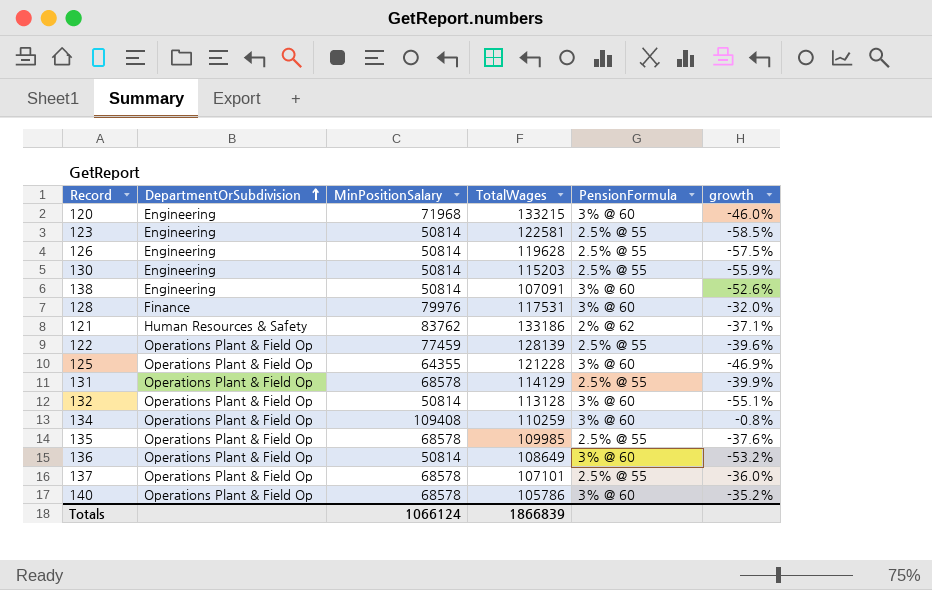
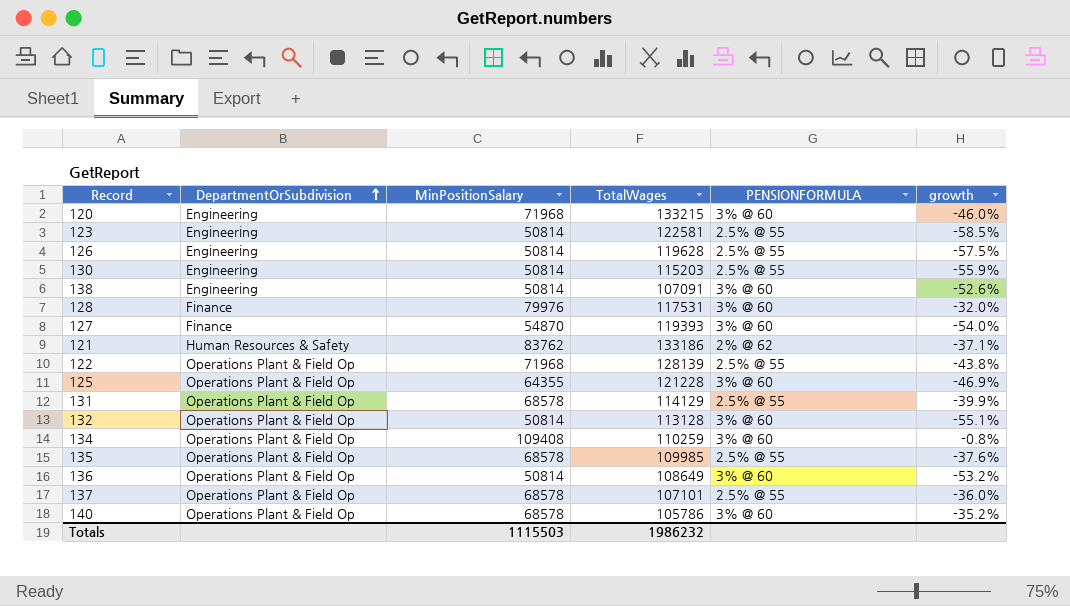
column name: PensionFormula -> PENSIONFORMULA
row 127: none -> Finance | 54870 | 119393 | 3% @ 60 | -54.0%
122 | MinPositionSalary: 77459 -> 71968
122 | growth: -39.6% -> -43.8%
Totals | MinPositionSalary: 1066124 -> 1115503
Totals | TotalWages: 1866839 -> 1986232

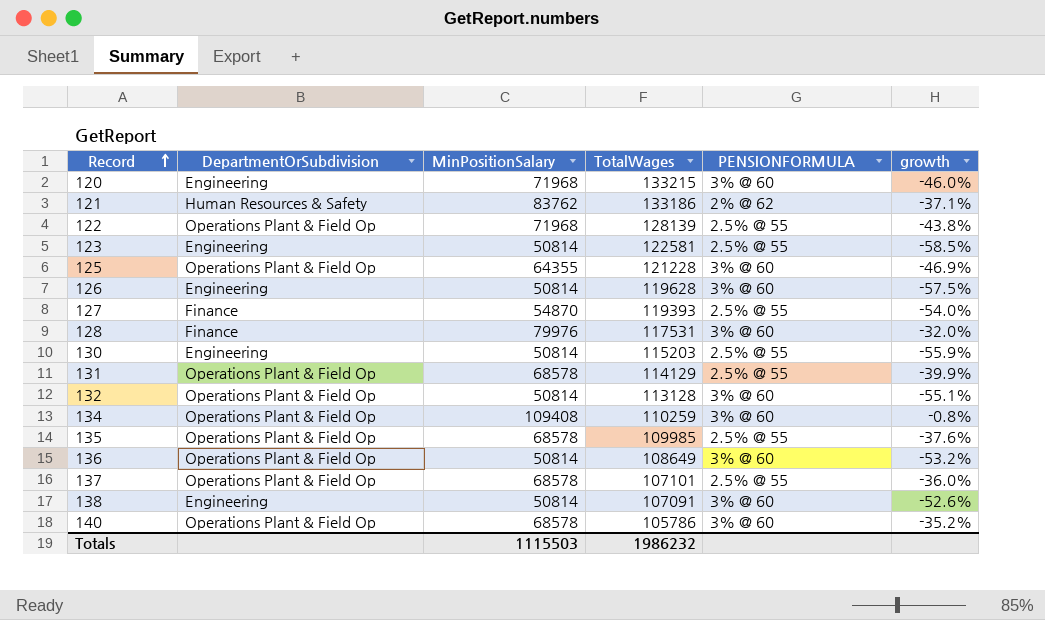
row order: DepartmentOrSubdivision ascending -> Record ascending
126 | PENSIONFORMULA: 2.5% @ 55 -> 3% @ 60
127 | PENSIONFORMULA: 3% @ 60 -> 2.5% @ 55

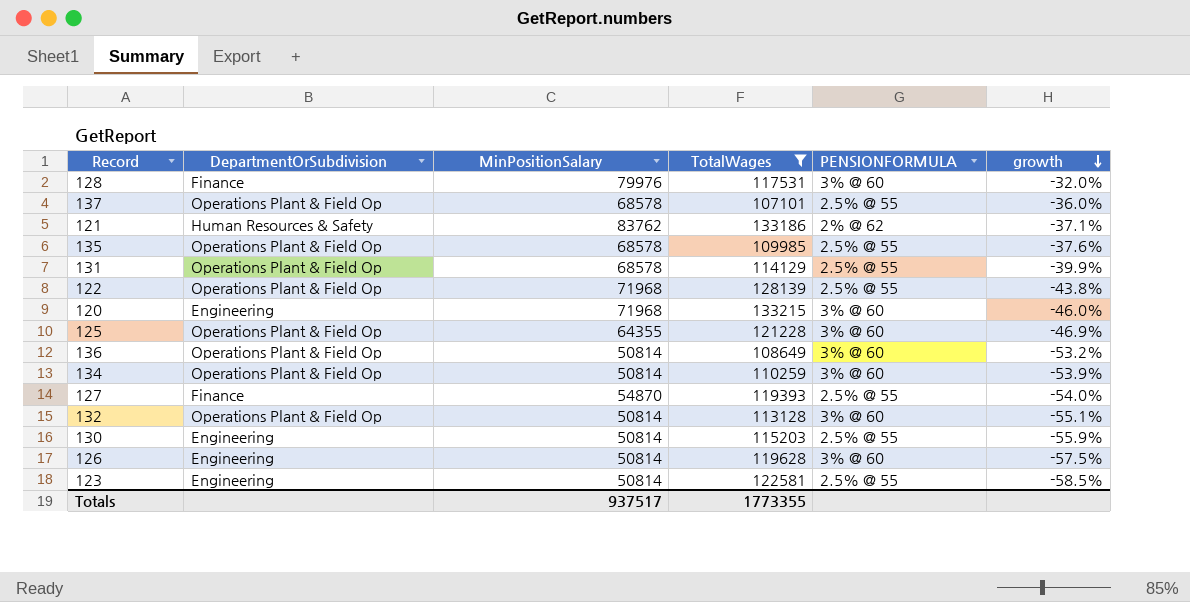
filter: none -> TotalWages >= 107101
row order: Record ascending -> growth descending
134 | MinPositionSalary: 109408 -> 50814
134 | growth: -0.8% -> -53.9%
Totals | MinPositionSalary: 1115503 -> 937517
Totals | TotalWages: 1986232 -> 1773355

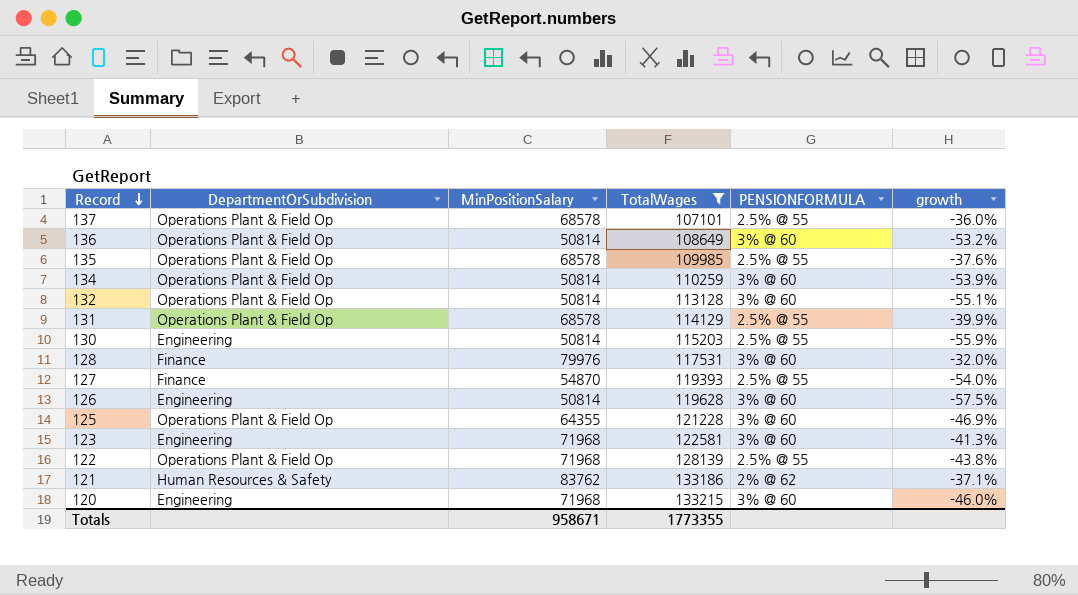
row order: growth descending -> Record descending
123 | MinPositionSalary: 50814 -> 71968
123 | PENSIONFORMULA: 2.5% @ 55 -> 3% @ 60
123 | growth: -58.5% -> -41.3%
Totals | MinPositionSalary: 937517 -> 958671

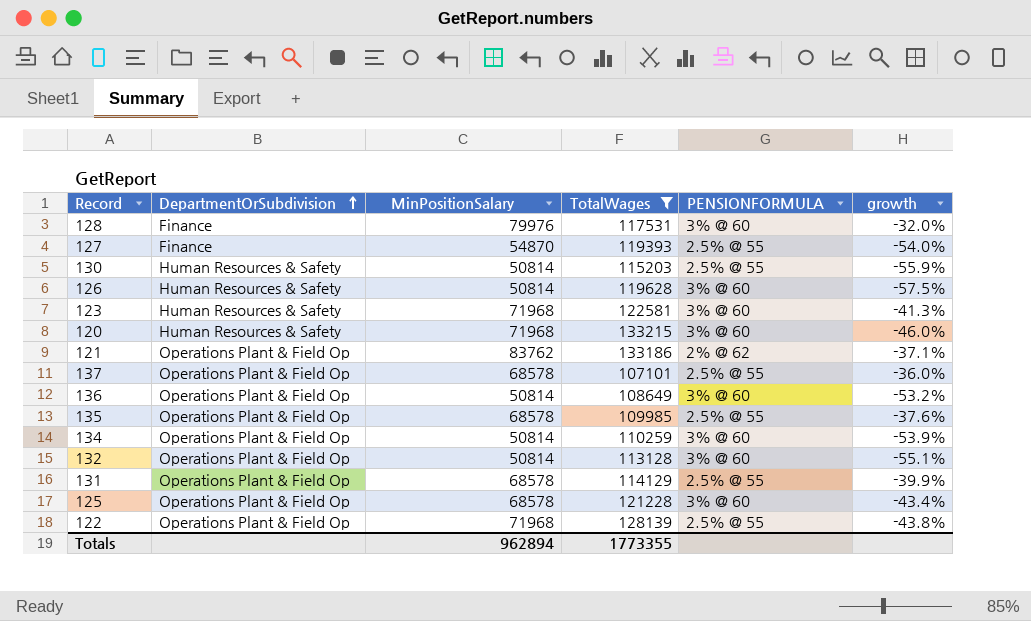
row order: Record descending -> DepartmentOrSubdivision ascending
130 | DepartmentOrSubdivision: Engineering -> Human Resources & Safety
126 | DepartmentOrSubdivision: Engineering -> Human Resources & Safety
123 | DepartmentOrSubdivision: Engineering -> Human Resources & Safety
120 | DepartmentOrSubdivision: Engineering -> Human Resources & Safety
121 | DepartmentOrSubdivision: Human Resources & Safety -> Operations Plant & Field Op
125 | MinPositionSalary: 64355 -> 68578
125 | growth: -46.9% -> -43.4%
Totals | MinPositionSalary: 958671 -> 962894

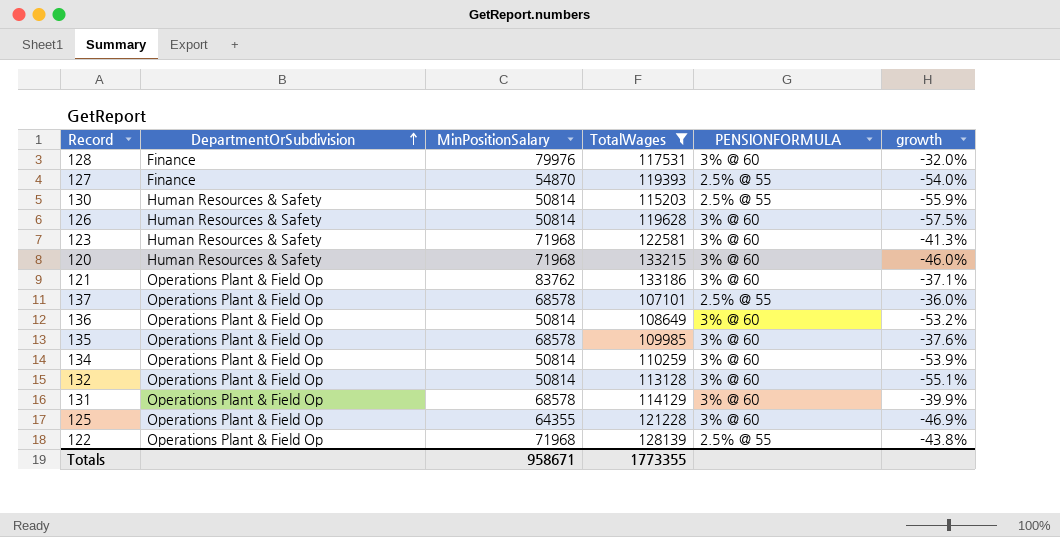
121 | PENSIONFORMULA: 2% @ 62 -> 3% @ 60
135 | PENSIONFORMULA: 2.5% @ 55 -> 3% @ 60
131 | PENSIONFORMULA: 2.5% @ 55 -> 3% @ 60
125 | MinPositionSalary: 68578 -> 64355
125 | growth: -43.4% -> -46.9%
Totals | MinPositionSalary: 962894 -> 958671

